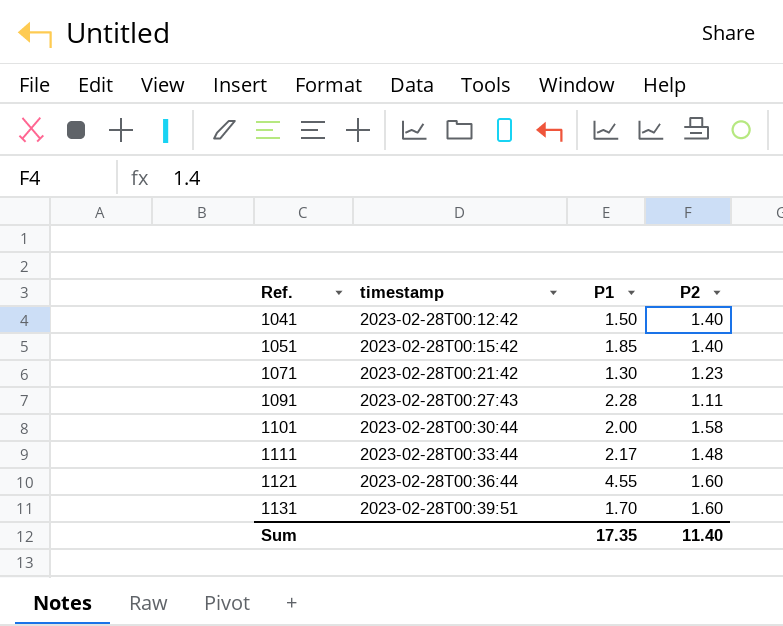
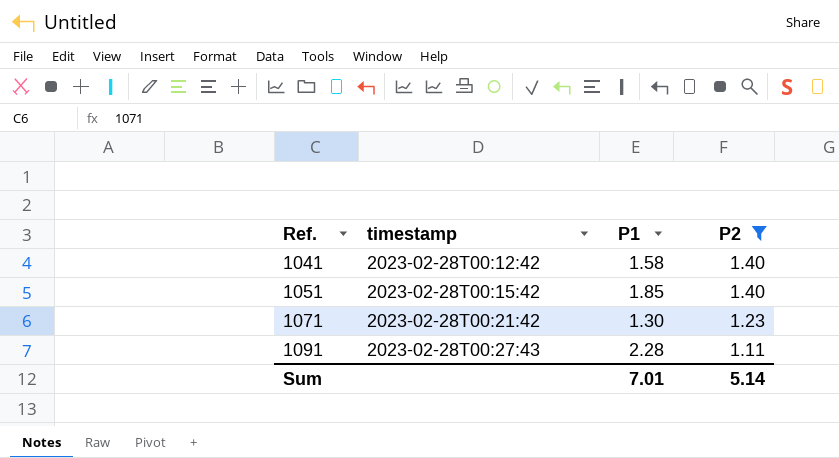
filter: none -> P2 <= 1.40
1041 | P1: 1.50 -> 1.58
Sum | P1: 17.35 -> 7.01
Sum | P2: 11.40 -> 5.14

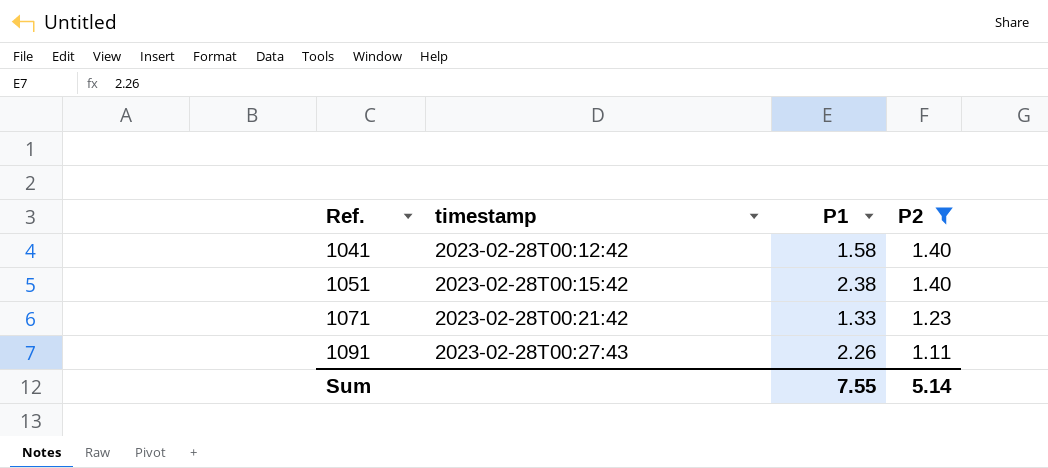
1051 | P1: 1.85 -> 2.38
1071 | P1: 1.30 -> 1.33
1091 | P1: 2.28 -> 2.26
Sum | P1: 7.01 -> 7.55

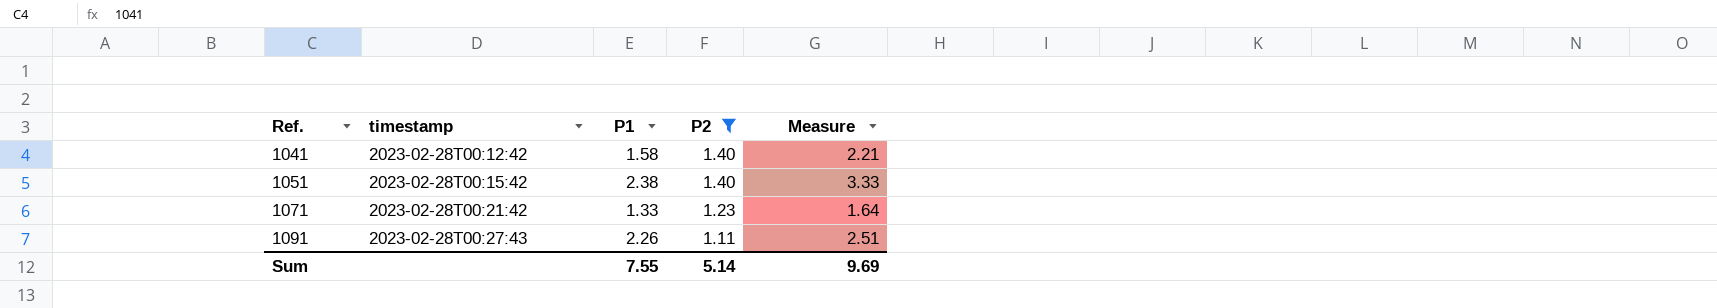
column Measure | formula: none -> [P1] * [P2]

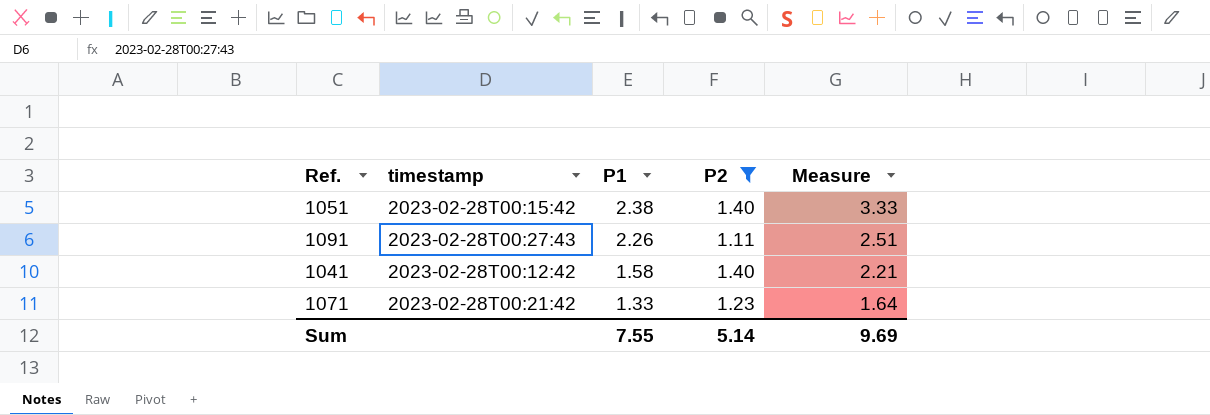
row order: Ref. ascending -> P1 descending

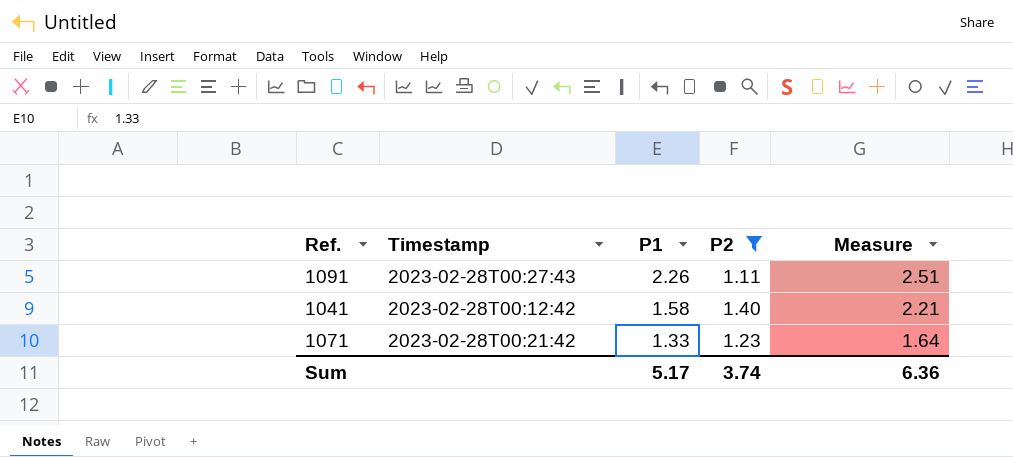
column name: timestamp -> Timestamp
row 1051: 2023-02-28T00:15:42 | 2.38 | 1.40 | 3.33 -> none
Sum | P1: 7.55 -> 5.17
Sum | P2: 5.14 -> 3.74
Sum | Measure: 9.69 -> 6.36

